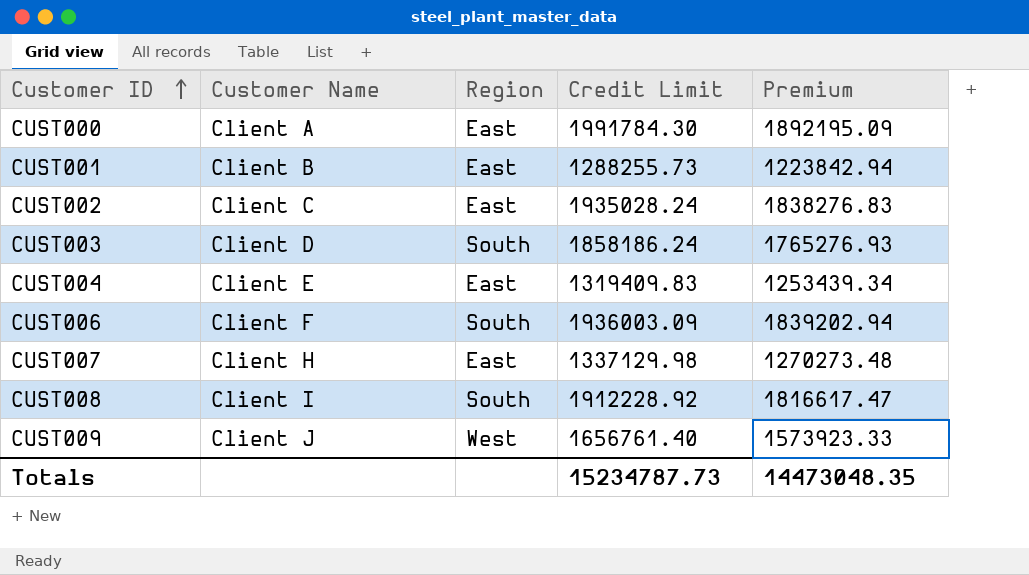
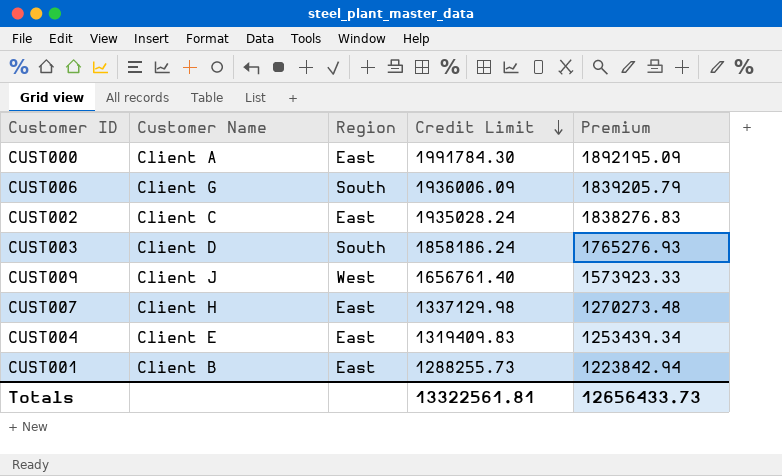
row order: Customer ID ascending -> Credit Limit descending
row CUST008: Client I | South | 1912228.92 | 1816617.47 -> none
CUST006 | Customer Name: Client F -> Client G
CUST006 | Credit Limit: 1936003.09 -> 1936006.09
CUST006 | Premium: 1839202.94 -> 1839205.79
Totals | Credit Limit: 15234787.73 -> 13322561.81
Totals | Premium: 14473048.35 -> 12656433.73

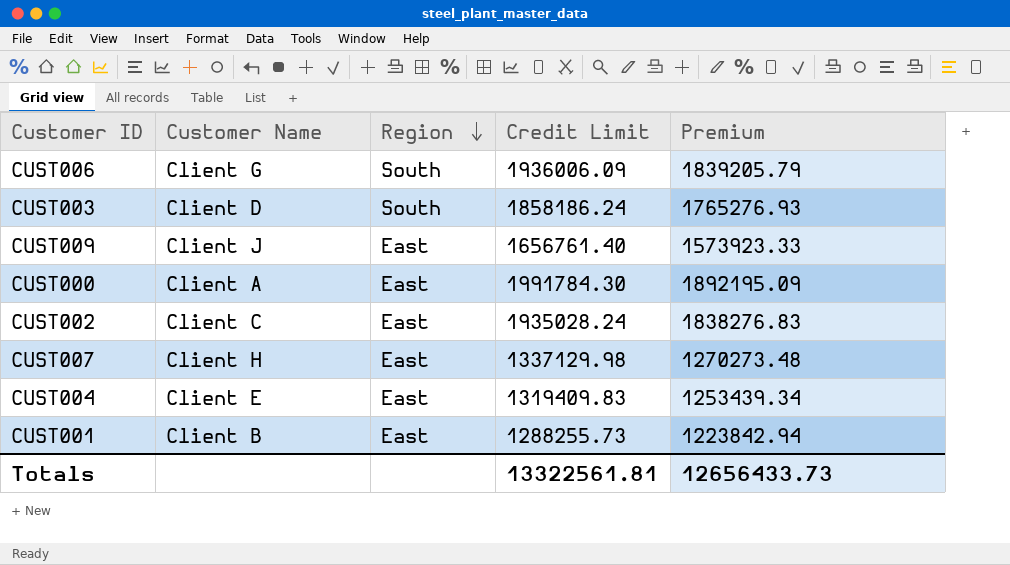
row order: Credit Limit descending -> Region descending
CUST009 | Region: West -> East

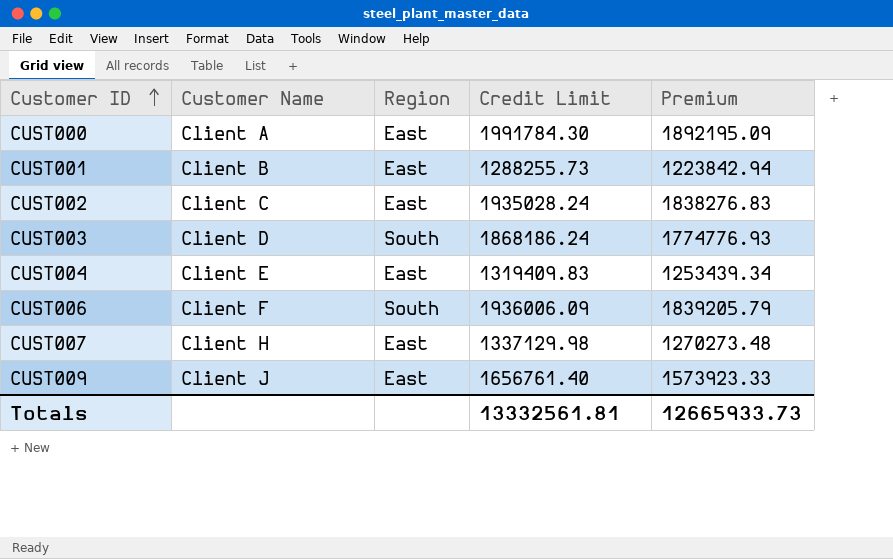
row order: Region descending -> Customer ID ascending
CUST003 | Credit Limit: 1858186.24 -> 1868186.24
CUST003 | Premium: 1765276.93 -> 1774776.93
CUST006 | Customer Name: Client G -> Client F
Totals | Credit Limit: 13322561.81 -> 13332561.81
Totals | Premium: 12656433.73 -> 12665933.73

